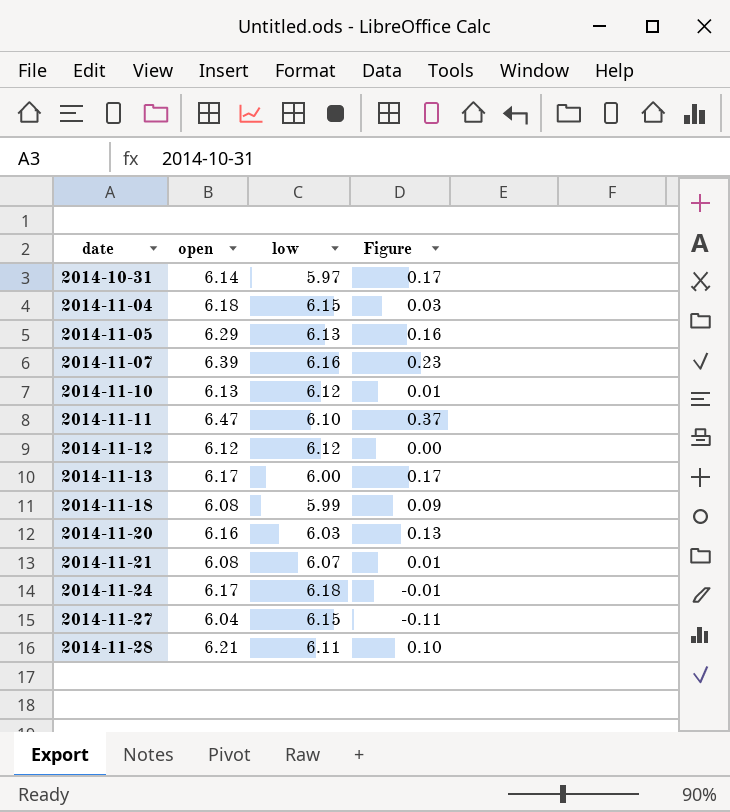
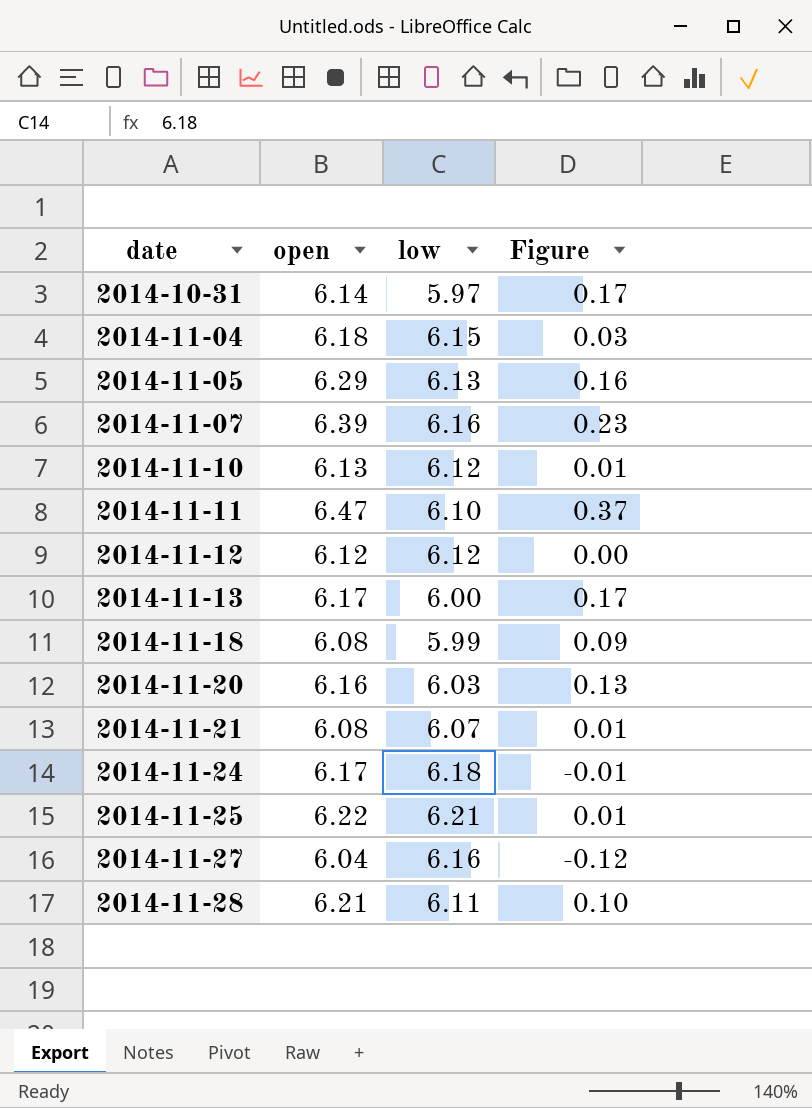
row 2014-11-25: none -> 6.22 | 6.21 | 0.01
2014-11-27 | low: 6.15 -> 6.16
2014-11-27 | Figure: -0.11 -> -0.12

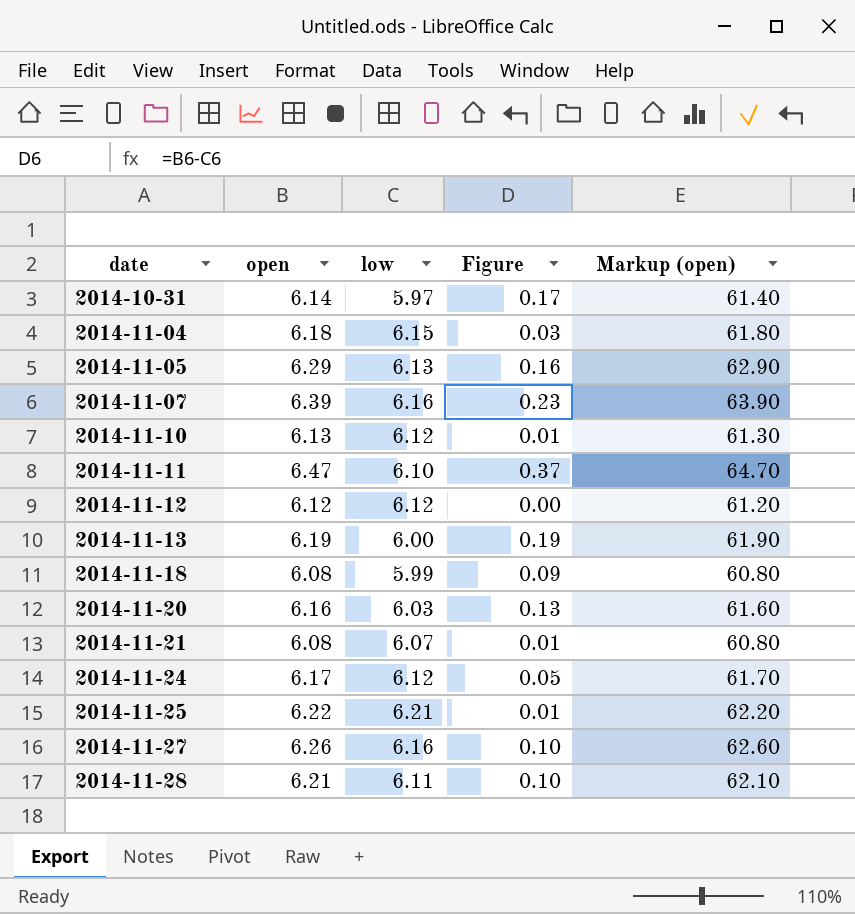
column Markup (open) | formula: none -> [open] * 10
2014-11-13 | open: 6.17 -> 6.19
2014-11-13 | Figure: 0.17 -> 0.19
2014-11-24 | low: 6.18 -> 6.12
2014-11-24 | Figure: -0.01 -> 0.05
2014-11-27 | open: 6.04 -> 6.26
2014-11-27 | Figure: -0.12 -> 0.10

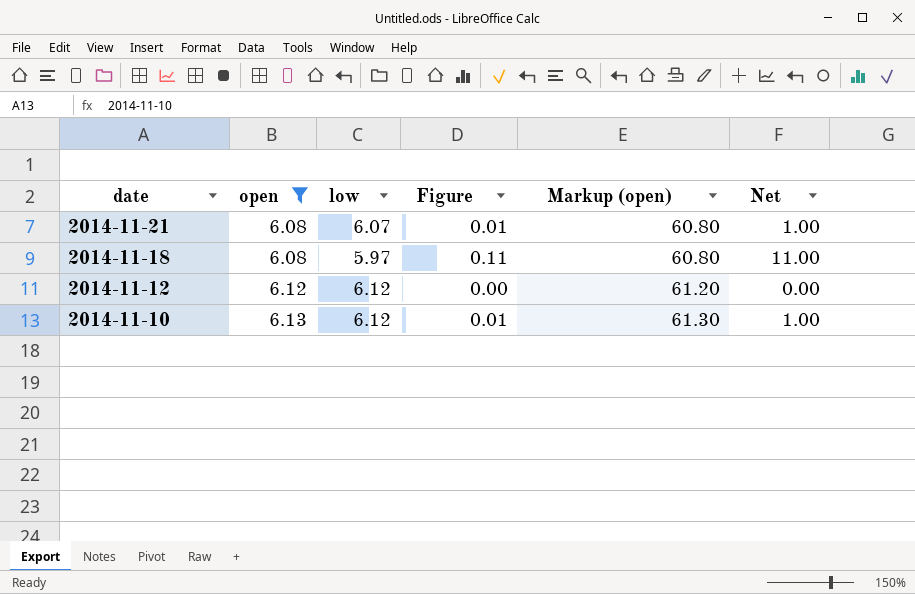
filter: none -> open <= 6.13
row order: date ascending -> date descending
column Net | formula: none -> [Figure] * 100
2014-11-18 | low: 5.99 -> 5.97
2014-11-18 | Figure: 0.09 -> 0.11

